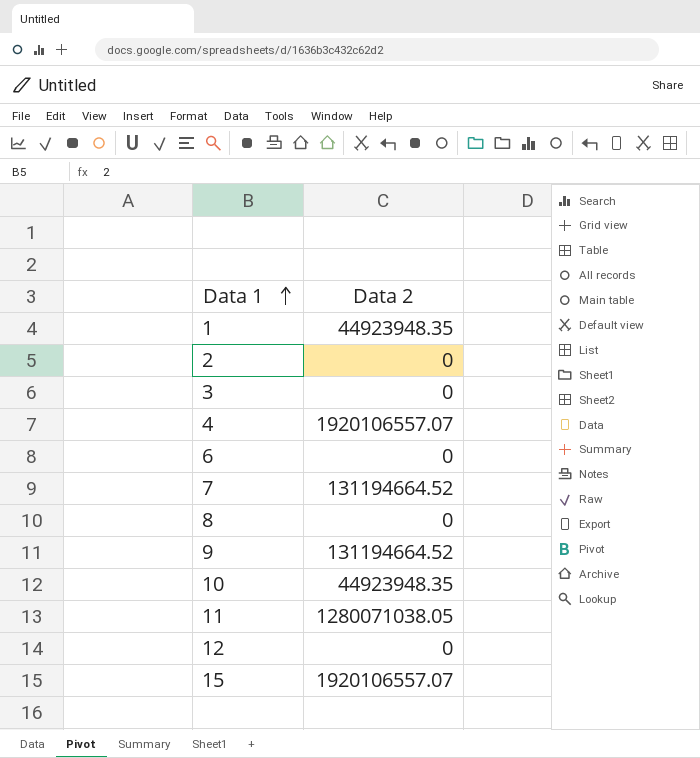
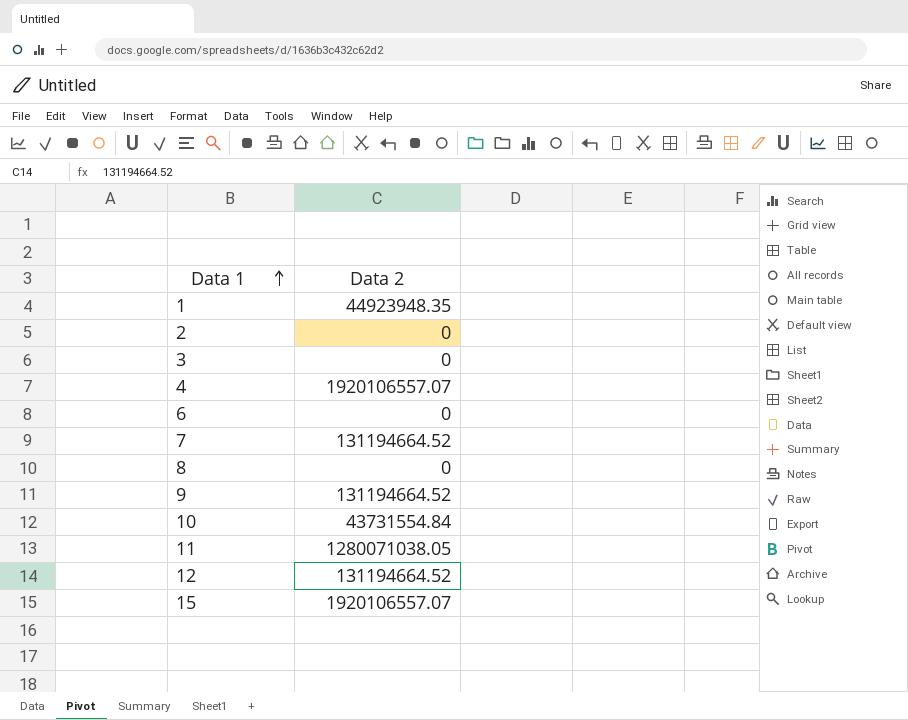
10 | Data 2: 44923948.35 -> 43731554.84
12 | Data 2: 0 -> 131194664.52

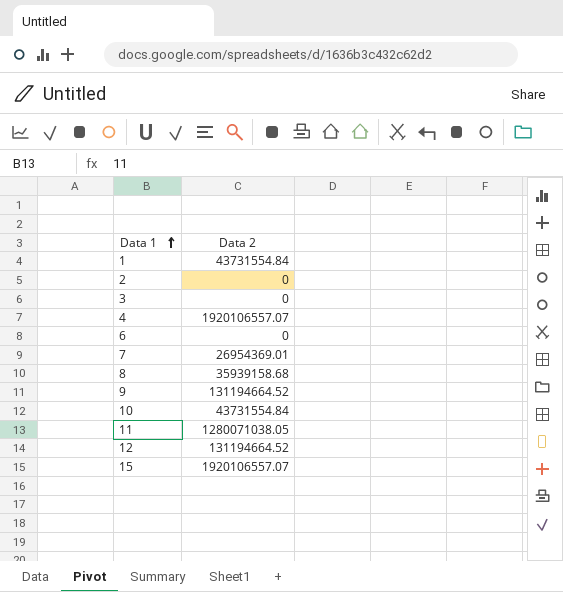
1 | Data 2: 44923948.35 -> 43731554.84
7 | Data 2: 131194664.52 -> 26954369.01
8 | Data 2: 0 -> 35939158.68

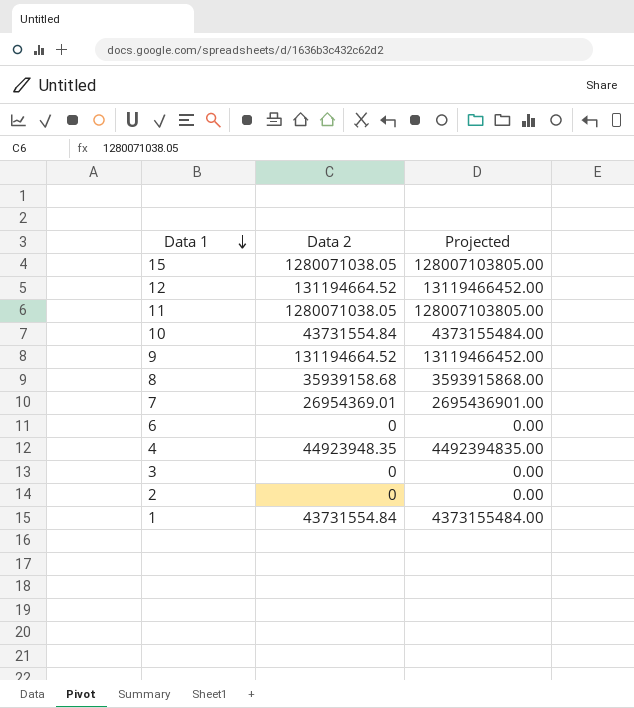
row order: Data 1 ascending -> Data 1 descending
column Projected | formula: none -> [Data 2] * 100
15 | Data 2: 1920106557.07 -> 1280071038.05
4 | Data 2: 1920106557.07 -> 44923948.35

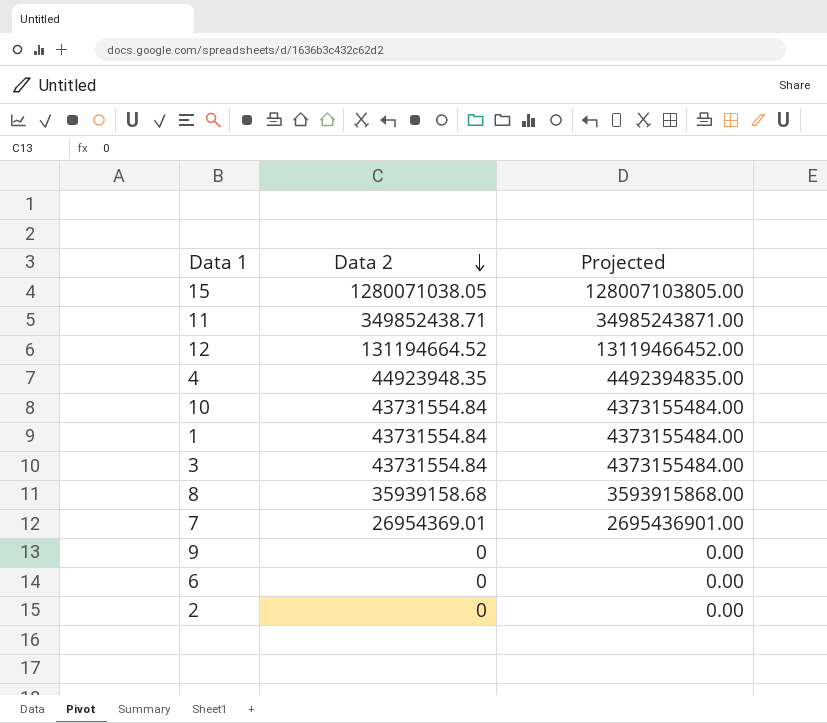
row order: Data 1 descending -> Data 2 descending
11 | Data 2: 1280071038.05 -> 349852438.71
11 | Projected: 128007103805.00 -> 34985243871.00
3 | Data 2: 0 -> 43731554.84
3 | Projected: 0.00 -> 4373155484.00
9 | Data 2: 131194664.52 -> 0
9 | Projected: 13119466452.00 -> 0.00

